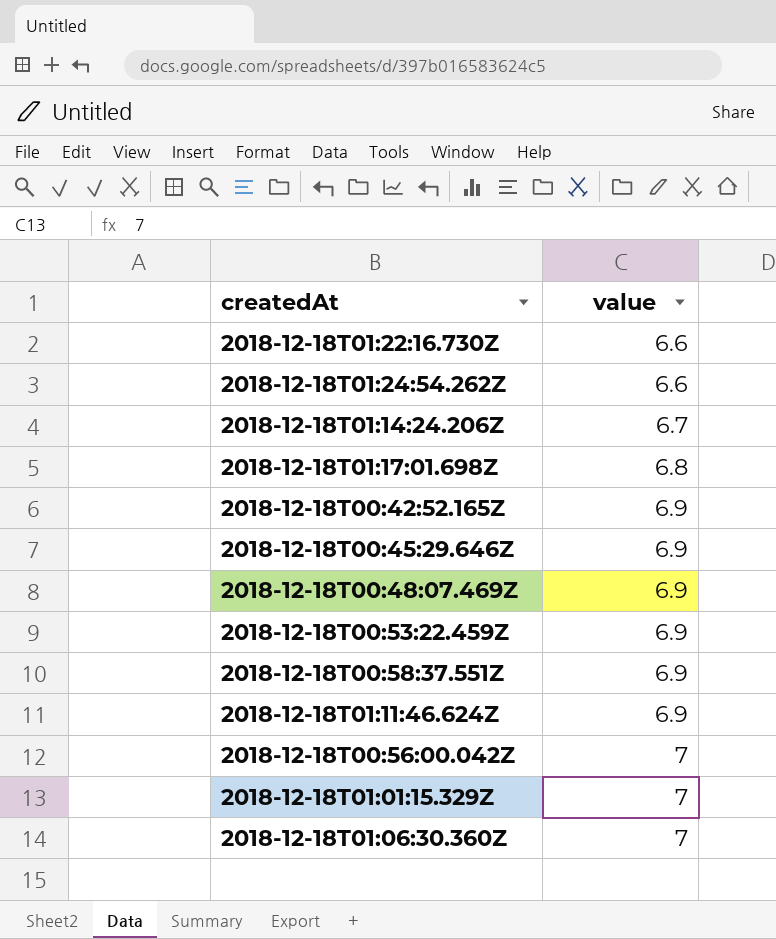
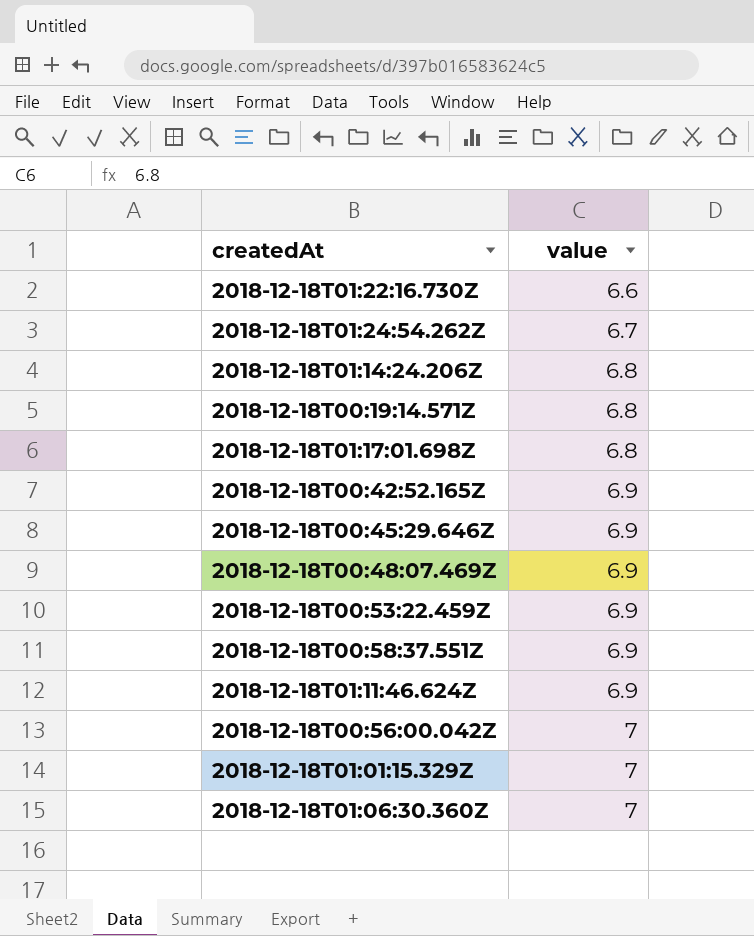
2018-12-18T01:24:54.262Z | value: 6.6 -> 6.7
2018-12-18T01:14:24.206Z | value: 6.7 -> 6.8
row 2018-12-18T00:19:14.571Z: none -> 6.8

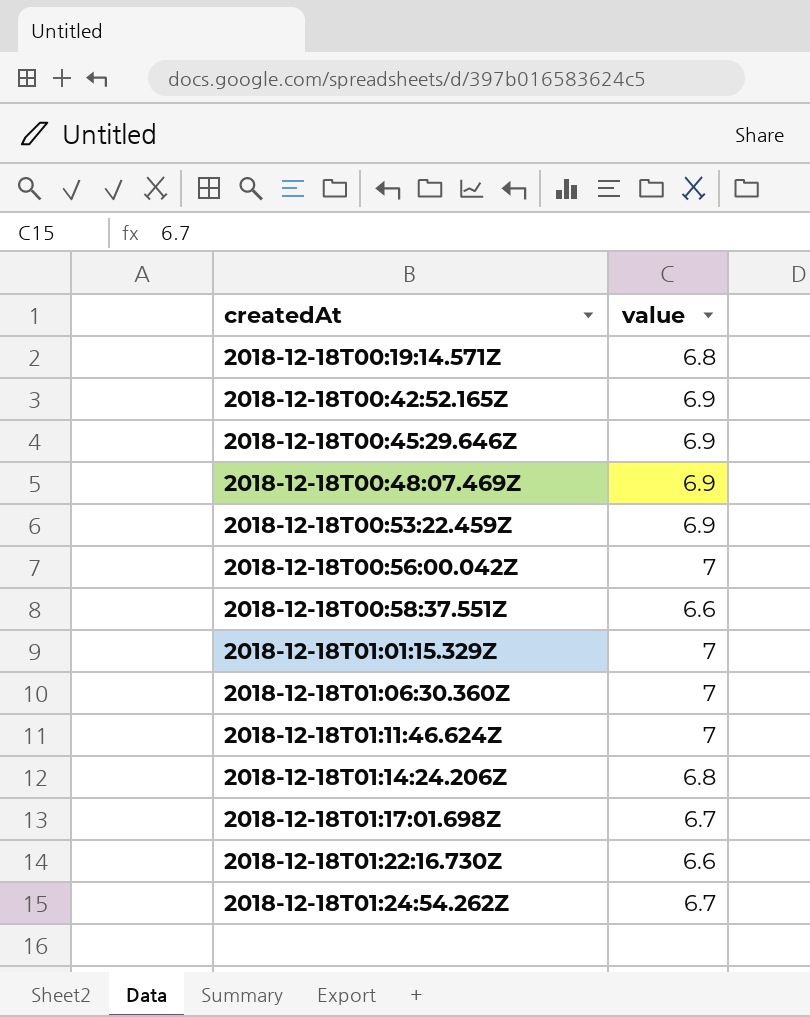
row order: value ascending -> createdAt ascending
2018-12-18T00:58:37.551Z | value: 6.9 -> 6.6
2018-12-18T01:11:46.624Z | value: 6.9 -> 7
2018-12-18T01:17:01.698Z | value: 6.8 -> 6.7

